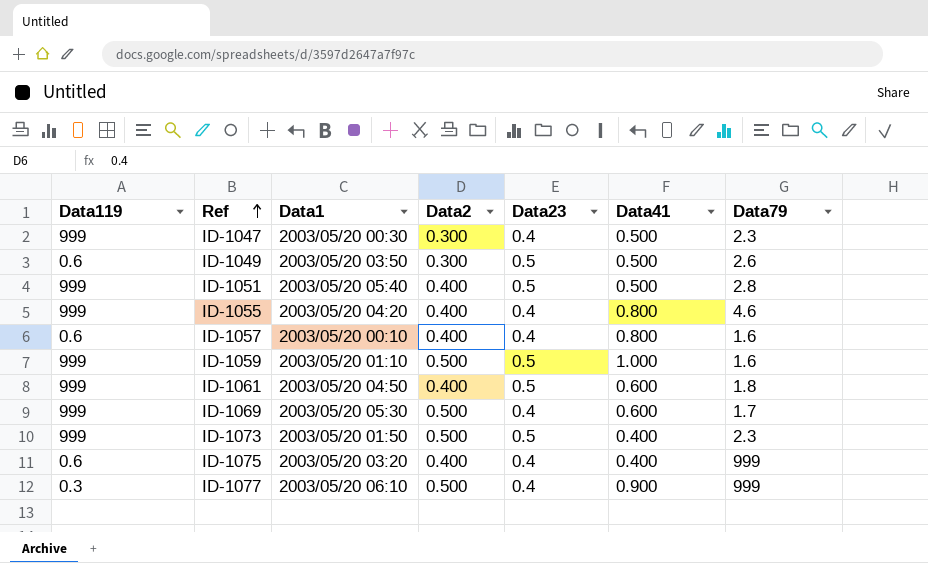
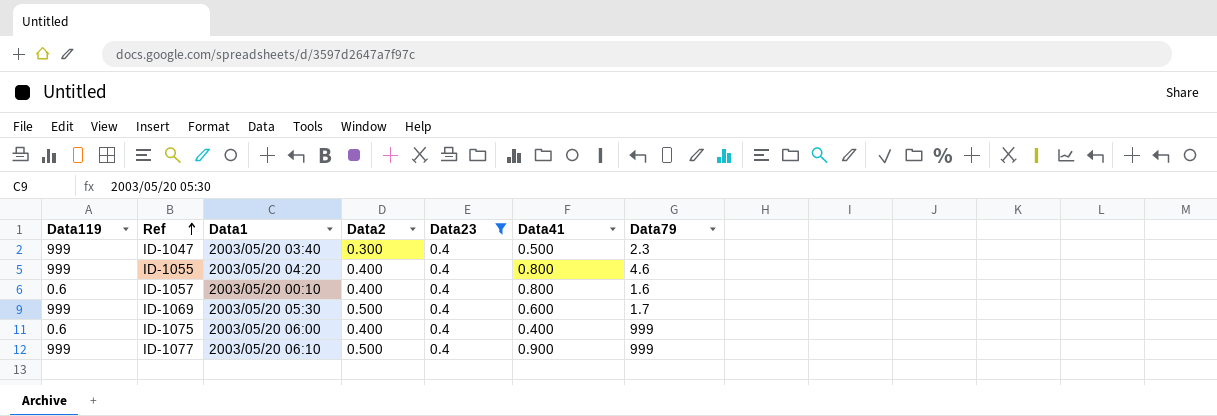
filter: none -> Data23 = 0.4
ID-1047 | Data1: 2003/05/20 00:30 -> 2003/05/20 03:40
ID-1075 | Data1: 2003/05/20 03:20 -> 2003/05/20 06:00
ID-1077 | Data119: 0.3 -> 999

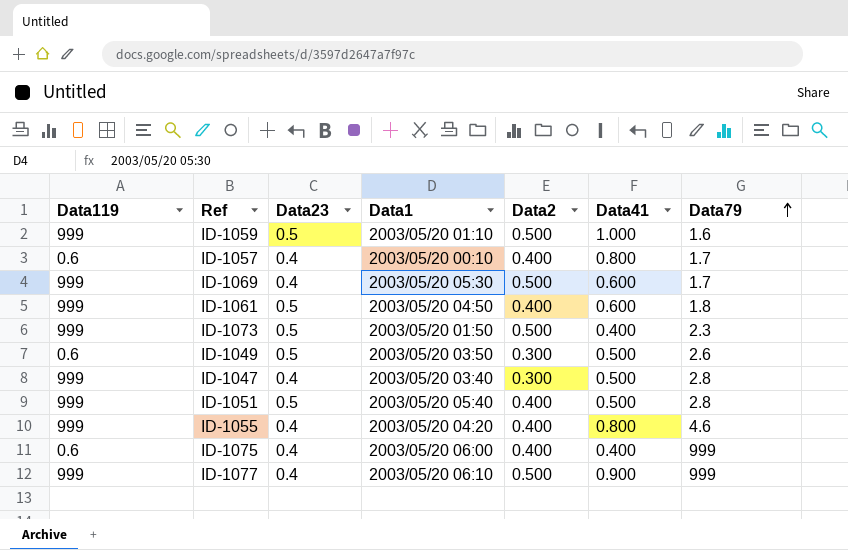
filter: Data23 = 0.4 -> none
row order: Ref ascending -> Data79 ascending
column Data23 | position: 5 -> 3
ID-1057 | Data79: 1.6 -> 1.7
ID-1047 | Data79: 2.3 -> 2.8

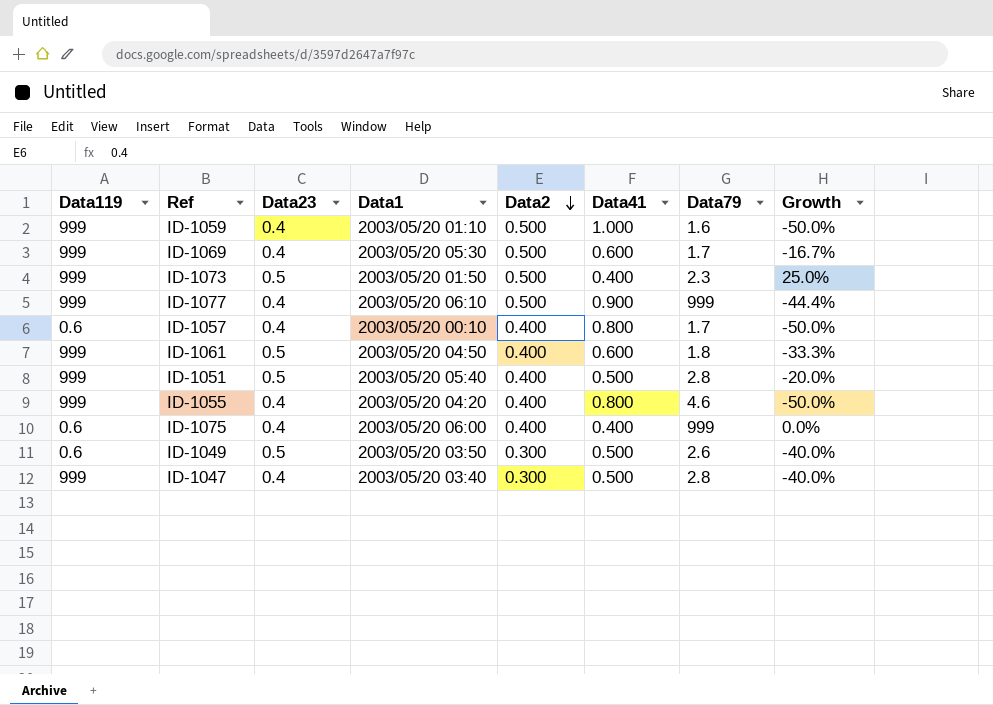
row order: Data79 ascending -> Data2 descending
column Growth | formula: none -> ([Data2] - [Data41]) / [Data41]
ID-1059 | Data23: 0.5 -> 0.4

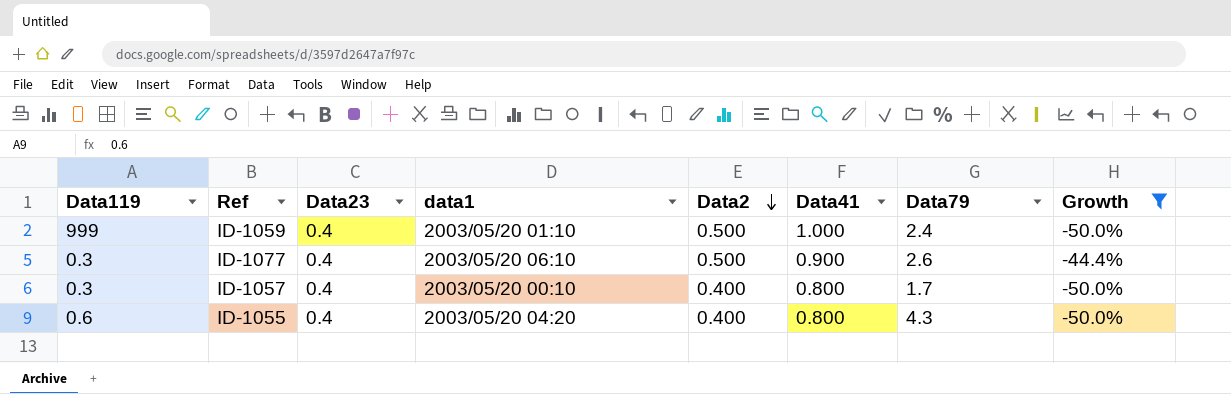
filter: none -> Growth <= -44.4%
column name: Data1 -> data1
ID-1059 | Data79: 1.6 -> 2.4
ID-1077 | Data119: 999 -> 0.3
ID-1077 | Data79: 999 -> 2.6
ID-1057 | Data119: 0.6 -> 0.3
ID-1055 | Data119: 999 -> 0.6
ID-1055 | Data79: 4.6 -> 4.3

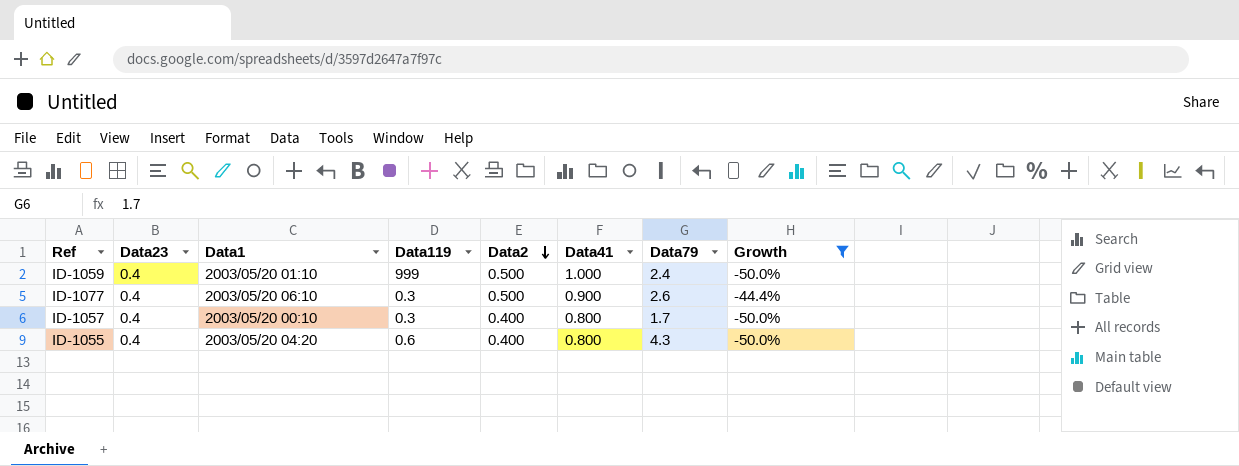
column name: data1 -> Data1
column Data119 | position: 1 -> 4

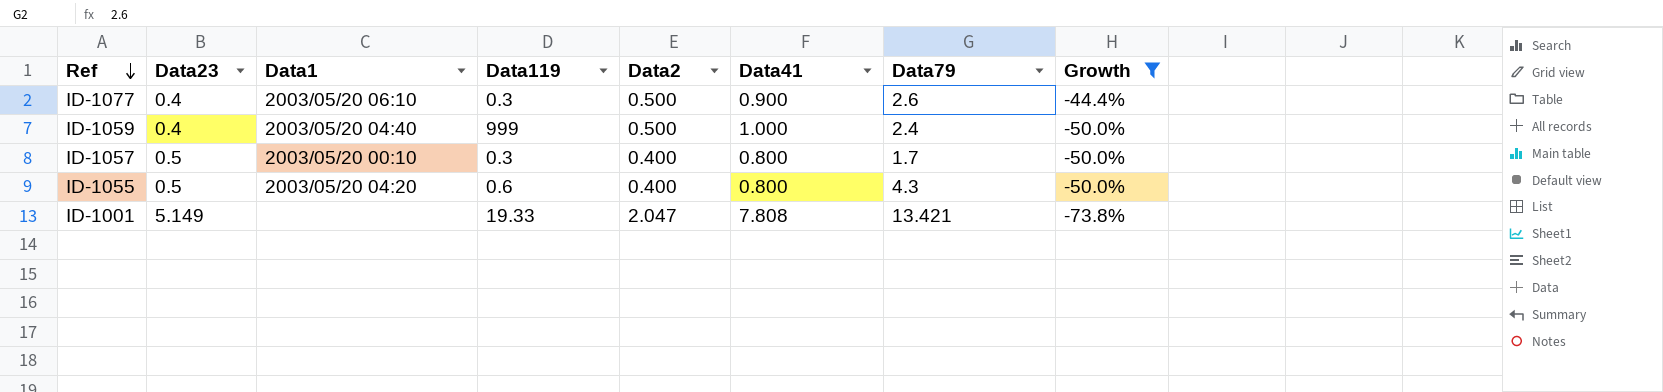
row order: Data2 descending -> Ref descending
ID-1059 | Data1: 2003/05/20 01:10 -> 2003/05/20 04:40
ID-1057 | Data23: 0.4 -> 0.5
ID-1055 | Data23: 0.4 -> 0.5
row ID-1001: none -> 5.149 | none | 19.33 | 2.047 | 7.808 | 13.421 | -73.8%

